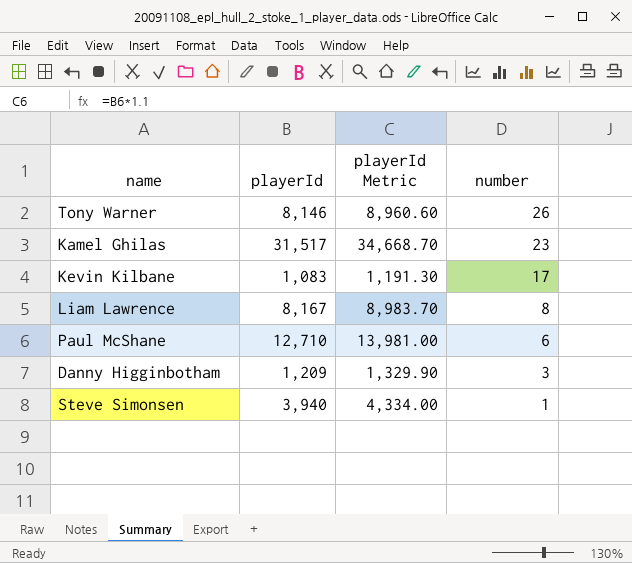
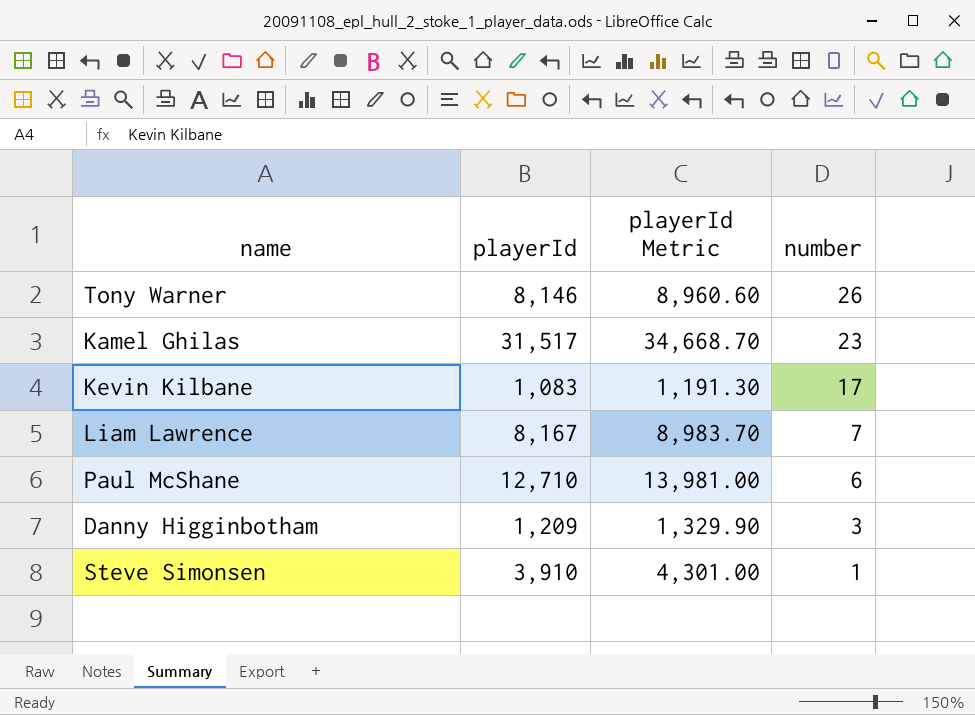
Liam Lawrence | number: 8 -> 7
Steve Simonsen | playerId: 3,940 -> 3,910
Steve Simonsen | playerId Metric: 4,334.00 -> 4,301.00

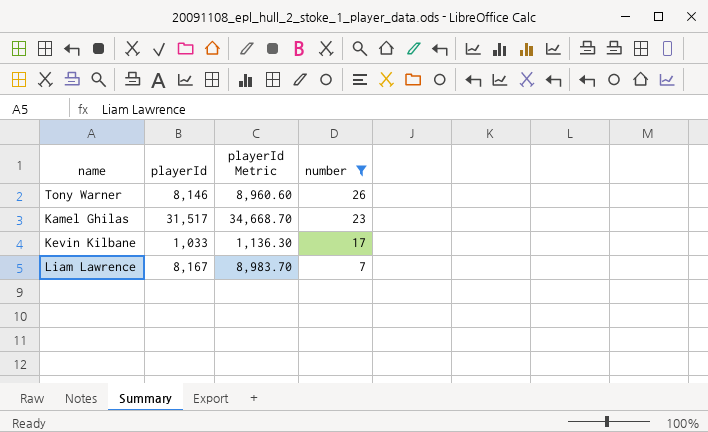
filter: none -> number >= 7
Kevin Kilbane | playerId: 1,083 -> 1,033
Kevin Kilbane | playerId Metric: 1,191.30 -> 1,136.30

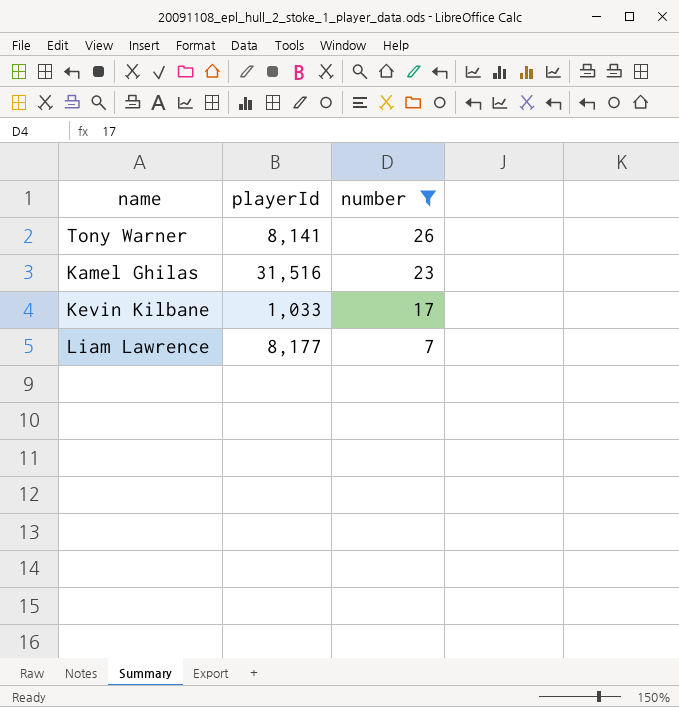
column playerId Metric | formula: [playerId] * 1.1 -> none
Tony Warner | playerId: 8,146 -> 8,141
Kamel Ghilas | playerId: 31,517 -> 31,516
Liam Lawrence | playerId: 8,167 -> 8,177

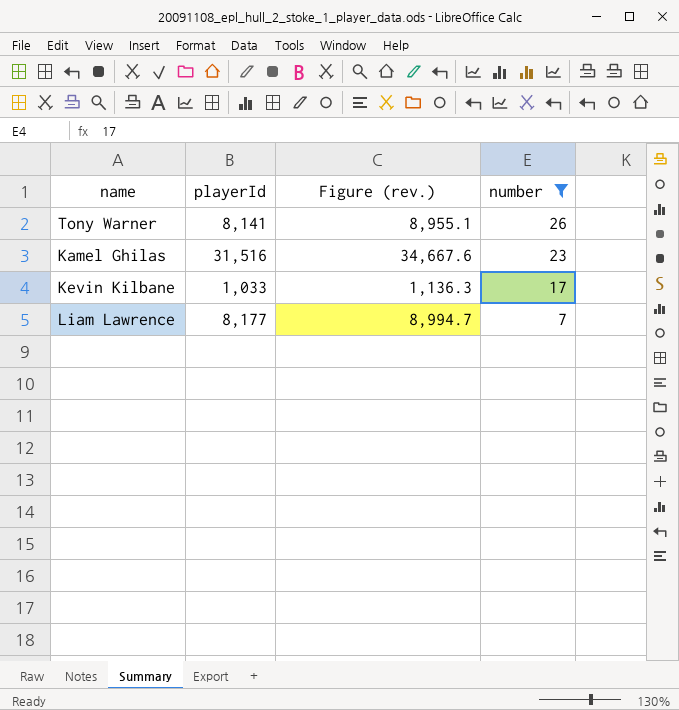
column Figure (rev.) | formula: none -> [playerId] * 1.1

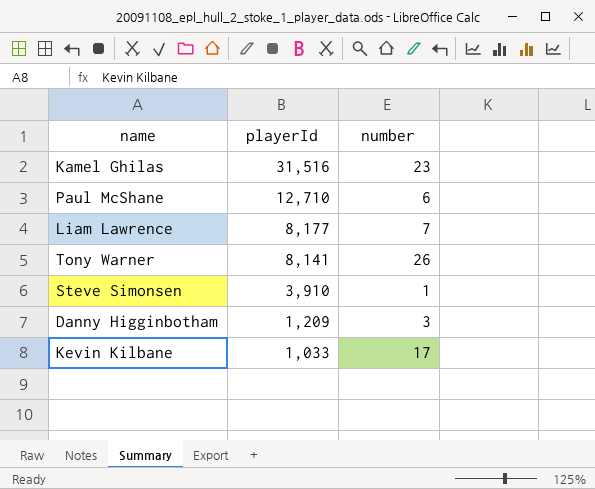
filter: number >= 7 -> none
row order: number descending -> playerId descending
column Figure (rev.) | formula: [playerId] * 1.1 -> none

